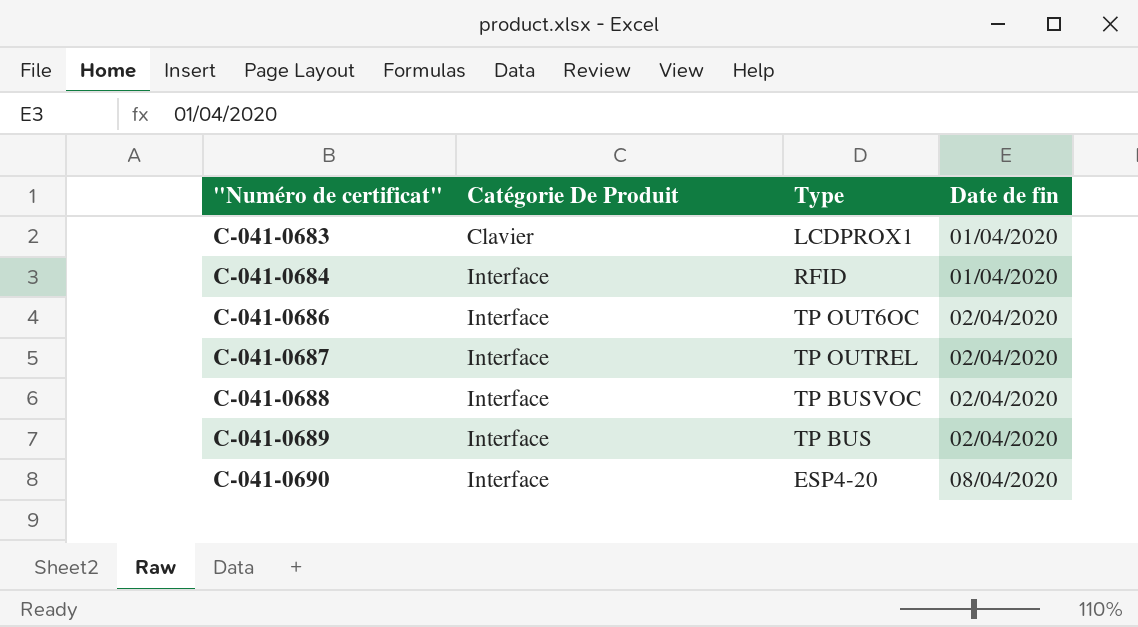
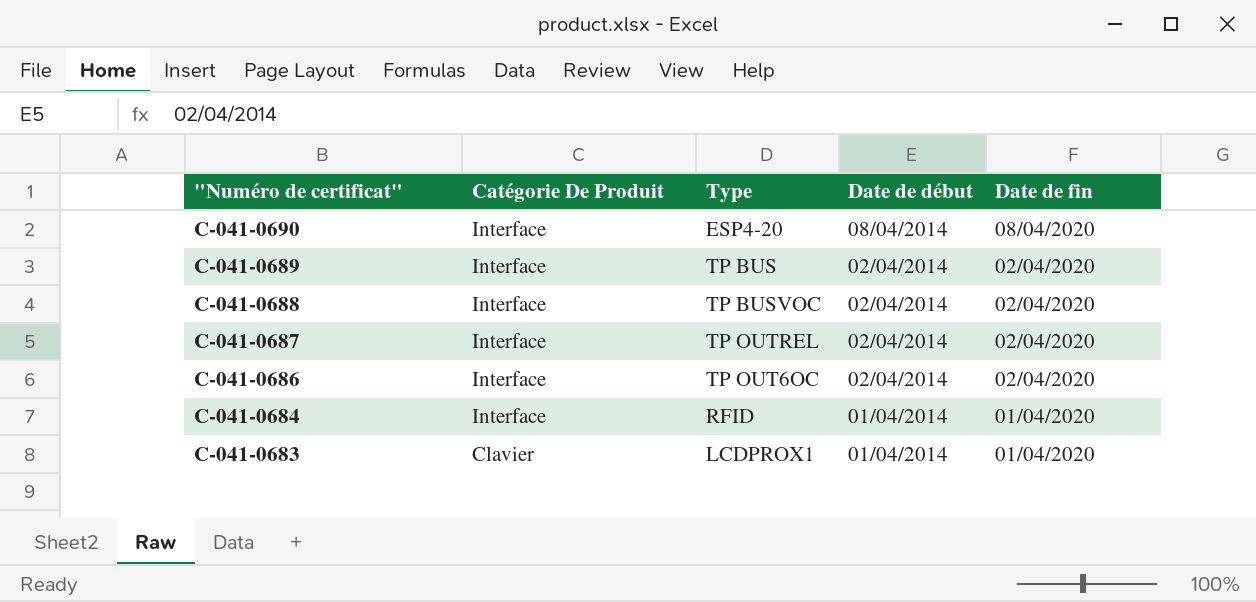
row order: "Numéro de certificat" ascending -> "Numéro de certificat" descending
column Date de début | position: none -> 4

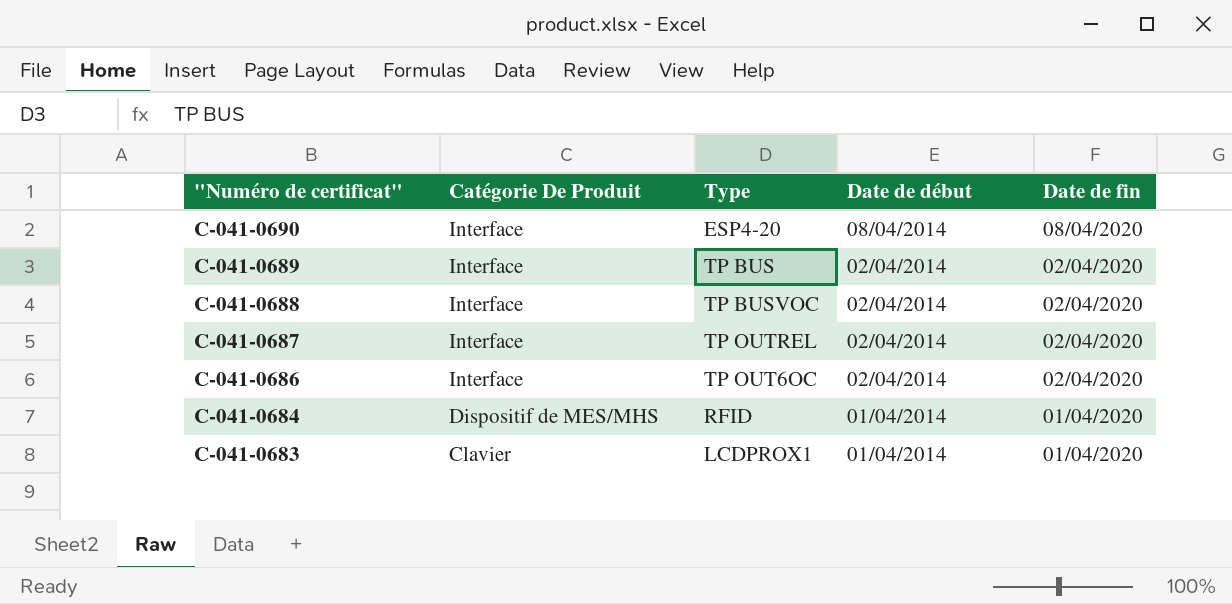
C-041-0684 | Catégorie De Produit: Interface -> Dispositif de MES/MHS

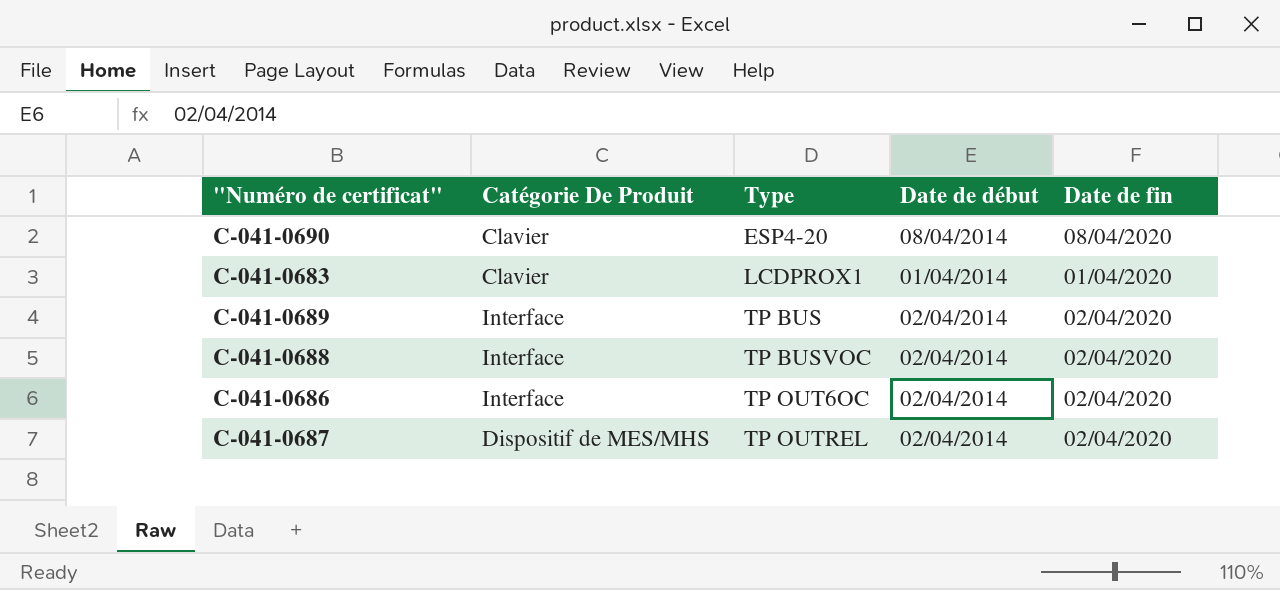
row order: "Numéro de certificat" descending -> Type ascending
row C-041-0684: Dispositif de MES/MHS | RFID | 01/04/2014 | 01/04/2020 -> none
C-041-0690 | Catégorie De Produit: Interface -> Clavier
C-041-0687 | Catégorie De Produit: Interface -> Dispositif de MES/MHS

